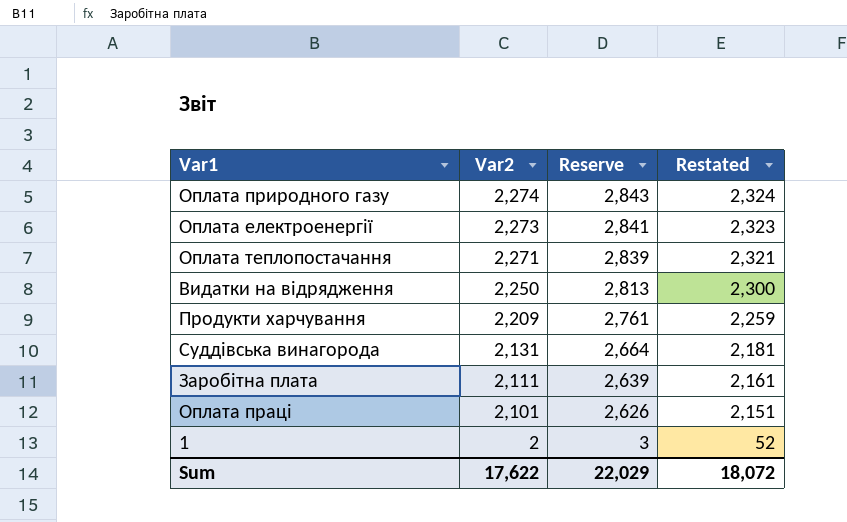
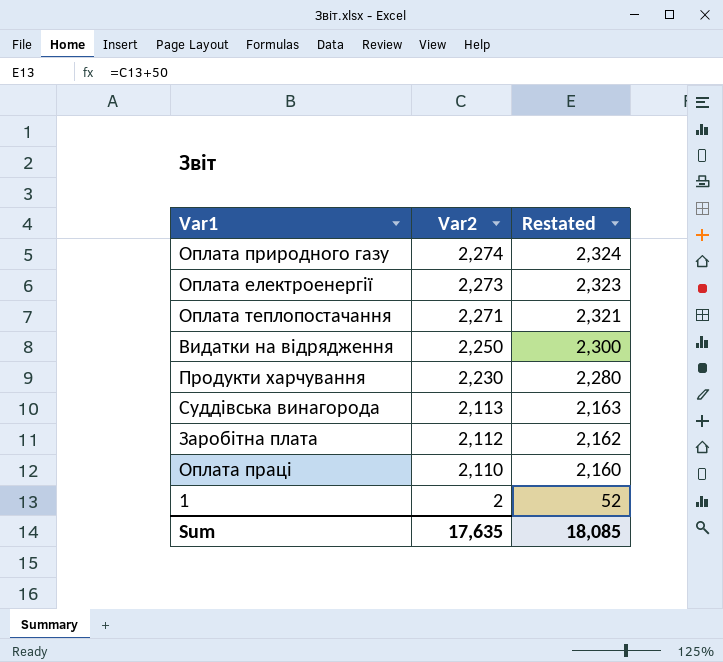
column Reserve | formula: [Var2] * 1.25 -> none
Продукти харчування | Var2: 2,209 -> 2,230
Продукти харчування | Restated: 2,259 -> 2,280
Суддівська винагорода | Var2: 2,131 -> 2,113
Суддівська винагорода | Restated: 2,181 -> 2,163
Заробітна плата | Var2: 2,111 -> 2,112
Заробітна плата | Restated: 2,161 -> 2,162
Оплата праці | Var2: 2,101 -> 2,110
Оплата праці | Restated: 2,151 -> 2,160
Sum | Var2: 17,622 -> 17,635
Sum | Restated: 18,072 -> 18,085

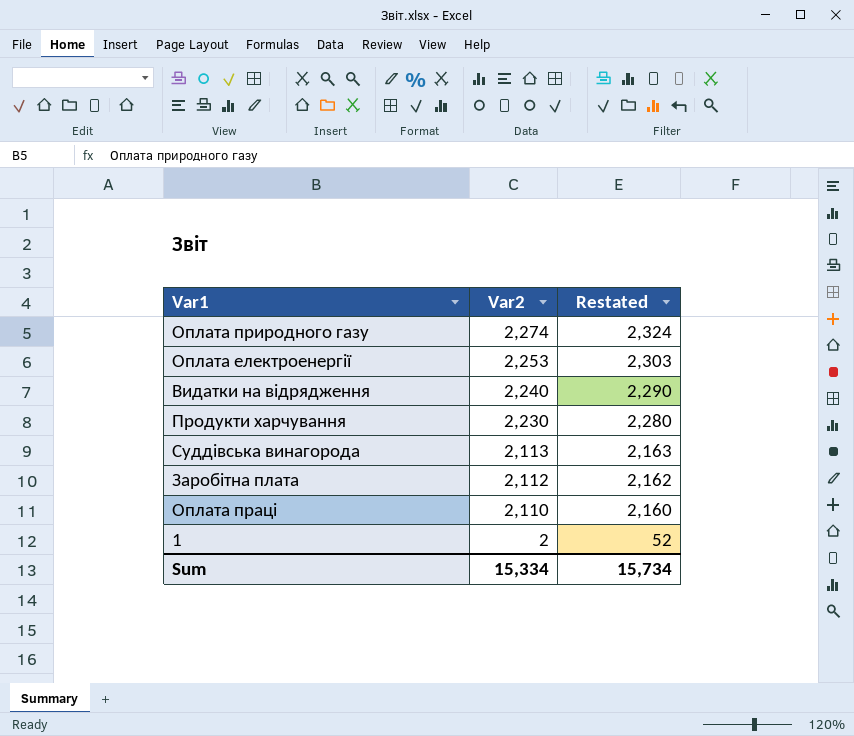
row Оплата теплопостачання: 2,271 | 2,321 -> none
Оплата електроенергії | Var2: 2,273 -> 2,253
Оплата електроенергії | Restated: 2,323 -> 2,303
Видатки на відрядження | Var2: 2,250 -> 2,240
Видатки на відрядження | Restated: 2,300 -> 2,290
Sum | Var2: 17,635 -> 15,334
Sum | Restated: 18,085 -> 15,734

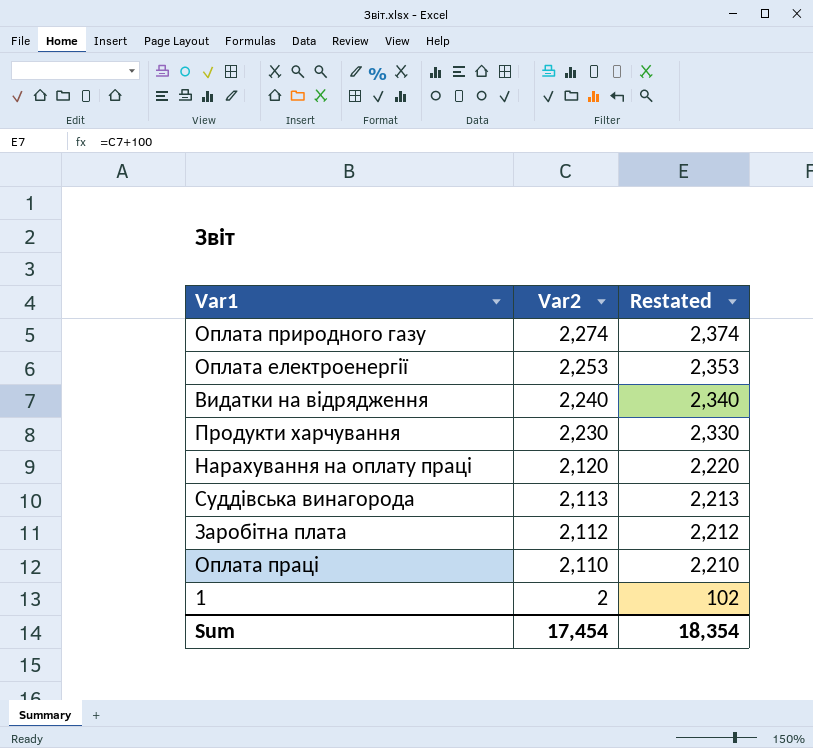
column Restated | formula: [Var2] + 50 -> [Var2] + 100
row Нарахування на оплату праці: none -> 2,120 | 2,220
Sum | Var2: 15,334 -> 17,454
Sum | Restated: 15,734 -> 18,354

